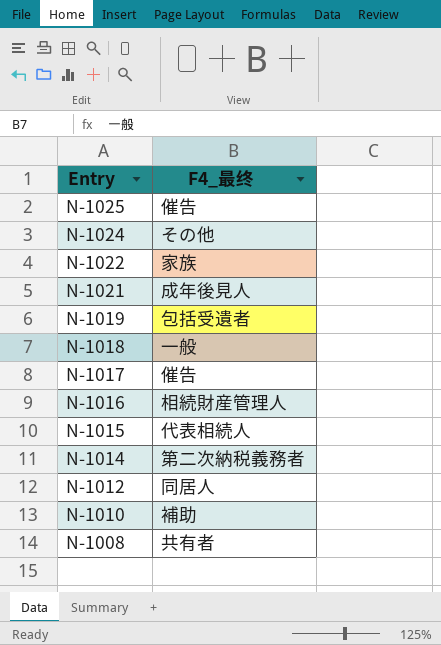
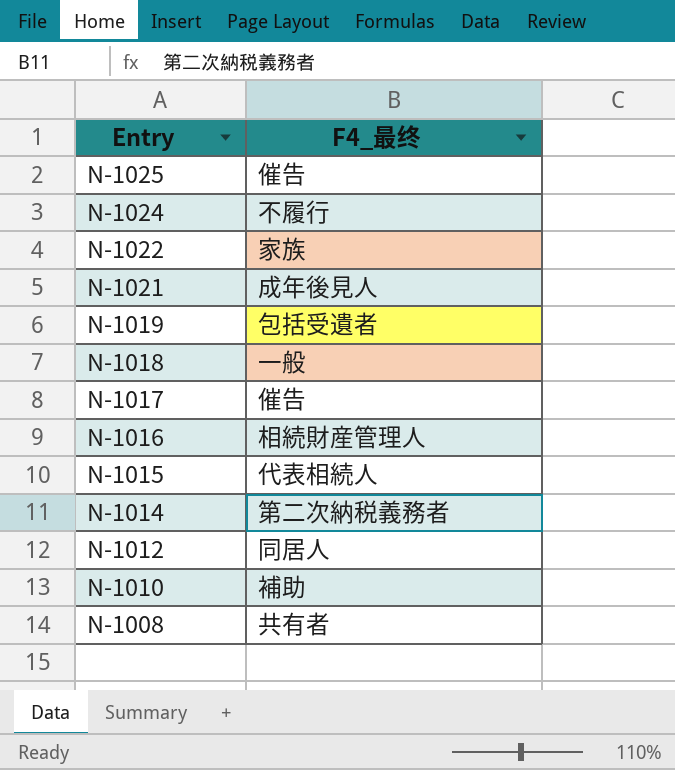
N-1024 | F4_最终: その他 -> 不履行

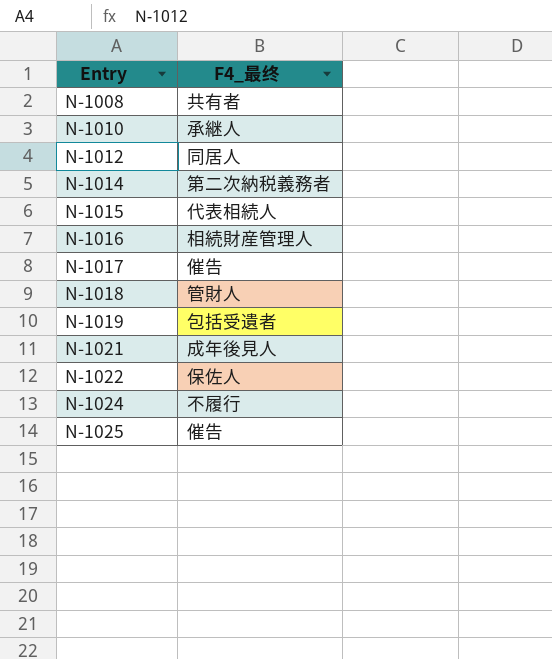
row order: Entry descending -> Entry ascending
N-1010 | F4_最终: 補助 -> 承継人
N-1018 | F4_最终: 一般 -> 管財人
N-1022 | F4_最终: 家族 -> 保佐人

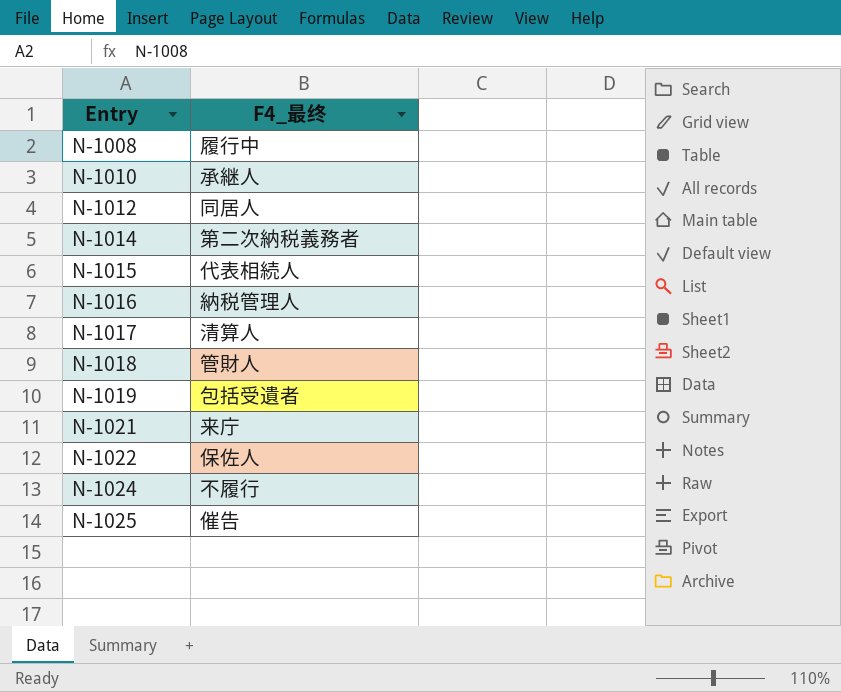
N-1008 | F4_最终: 共有者 -> 履行中
N-1016 | F4_最终: 相続財産管理人 -> 納税管理人
N-1017 | F4_最终: 催告 -> 清算人
N-1021 | F4_最终: 成年後見人 -> 来庁

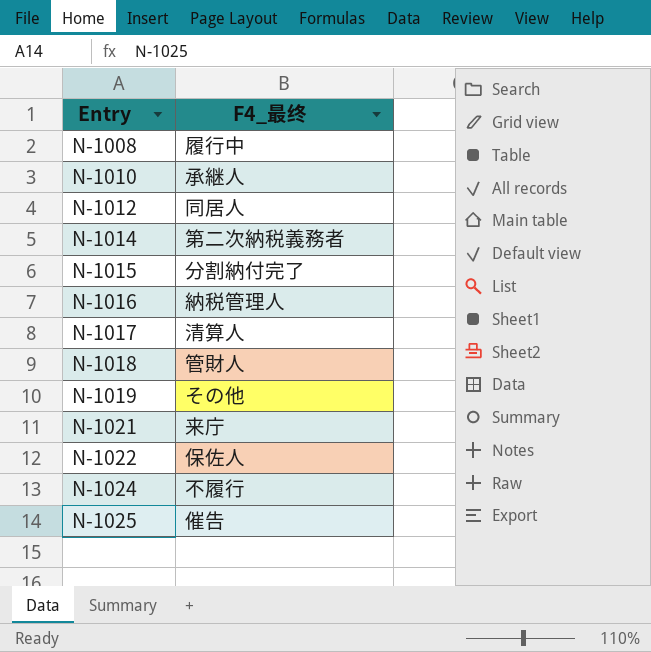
N-1015 | F4_最终: 代表相続人 -> 分割納付完了
N-1019 | F4_最终: 包括受遺者 -> その他

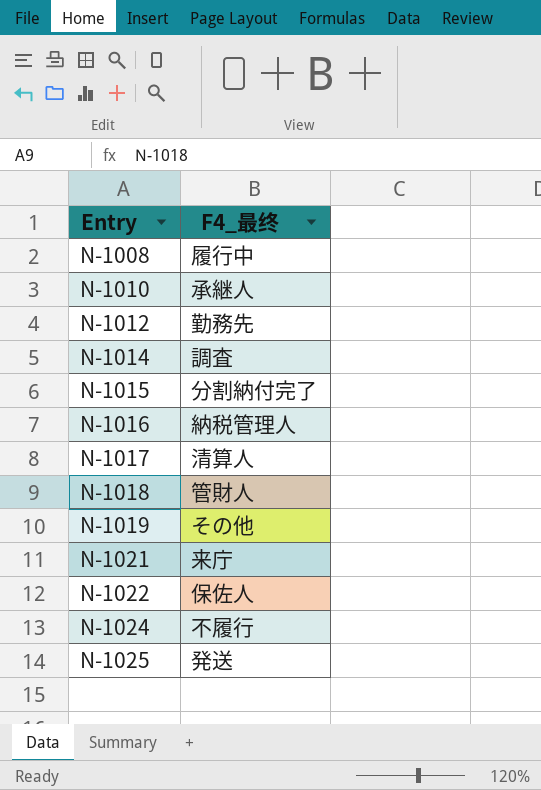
N-1012 | F4_最终: 同居人 -> 勤務先
N-1014 | F4_最终: 第二次納税義務者 -> 調査
N-1025 | F4_最终: 催告 -> 発送

